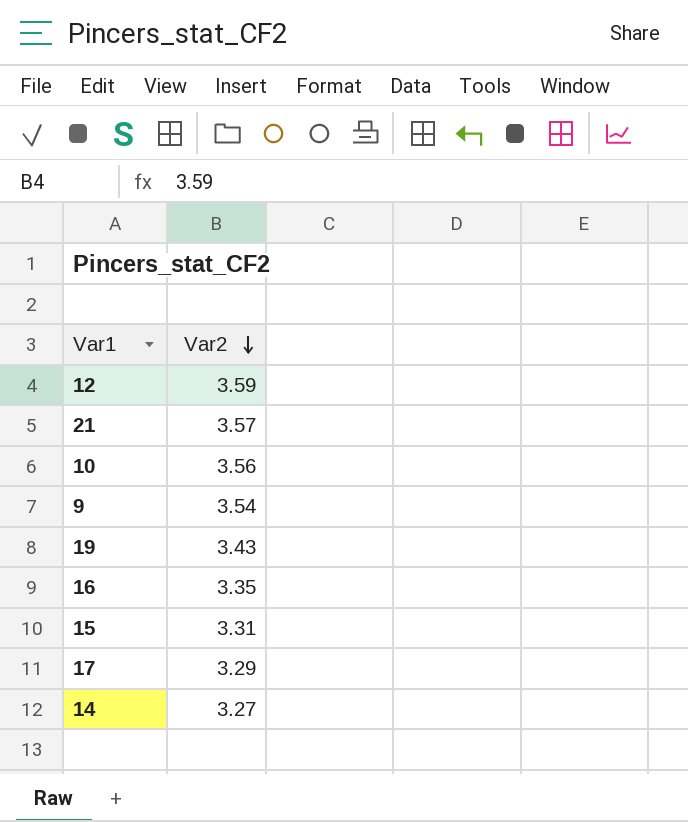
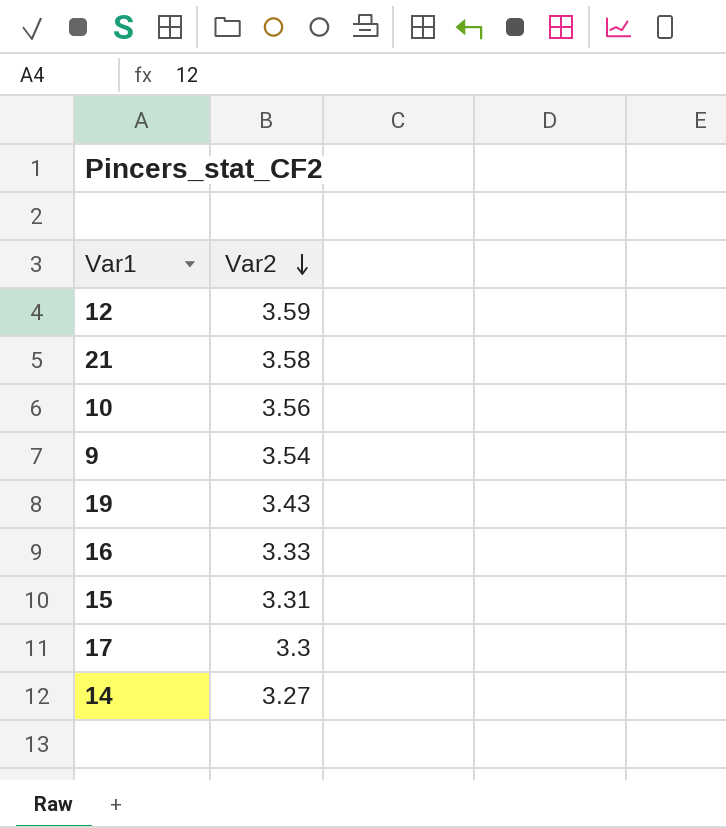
21 | Var2: 3.57 -> 3.58
16 | Var2: 3.35 -> 3.33
17 | Var2: 3.29 -> 3.3

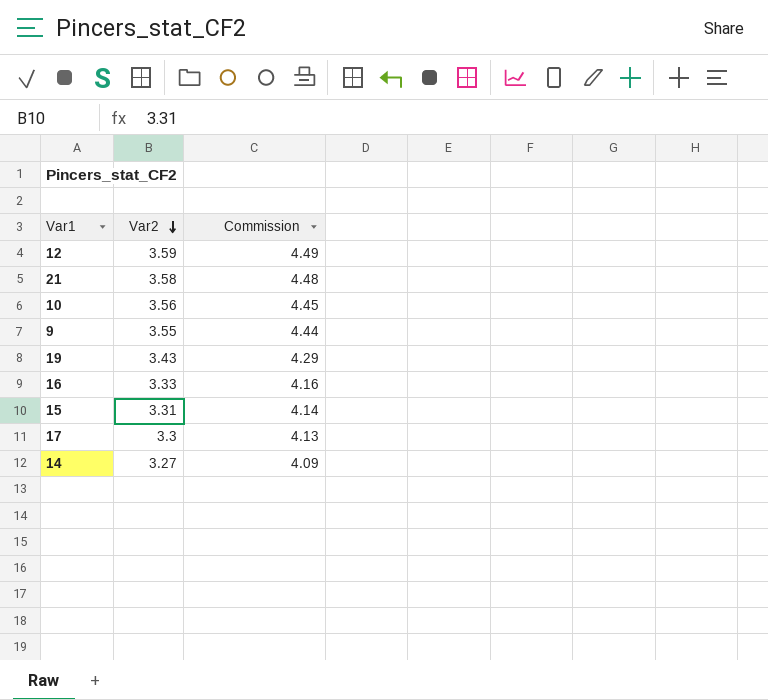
column Commission | formula: none -> [Var2] * 1.25
9 | Var2: 3.54 -> 3.55

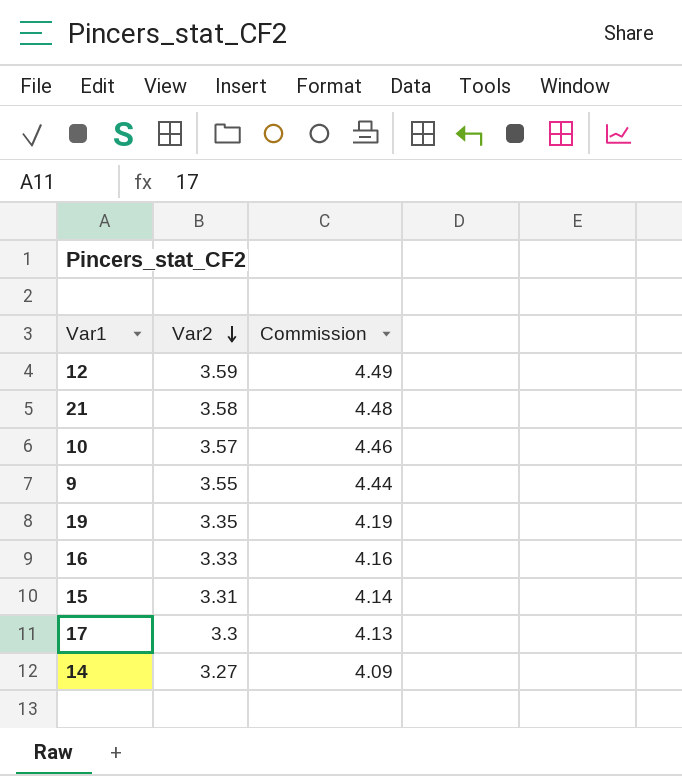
10 | Var2: 3.56 -> 3.57
10 | Commission: 4.45 -> 4.46
19 | Var2: 3.43 -> 3.35
19 | Commission: 4.29 -> 4.19

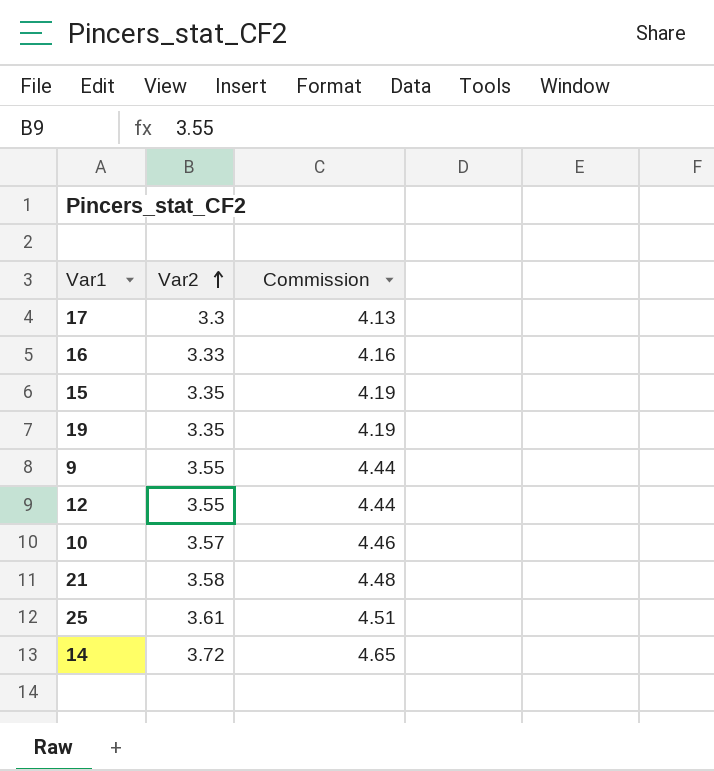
row order: Var2 descending -> Var2 ascending
15 | Var2: 3.31 -> 3.35
15 | Commission: 4.14 -> 4.19
12 | Var2: 3.59 -> 3.55
12 | Commission: 4.49 -> 4.44
row 25: none -> 3.61 | 4.51
14 | Var2: 3.27 -> 3.72
14 | Commission: 4.09 -> 4.65

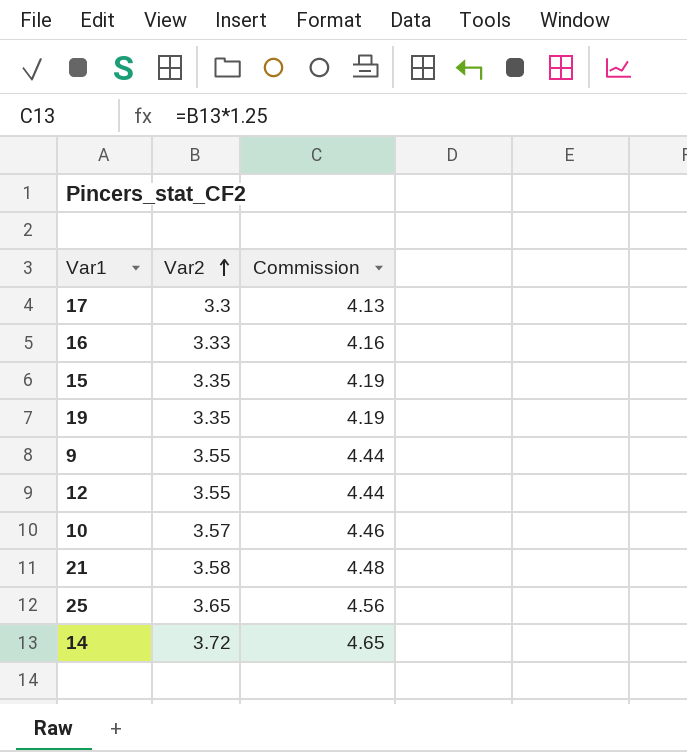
25 | Var2: 3.61 -> 3.65
25 | Commission: 4.51 -> 4.56

